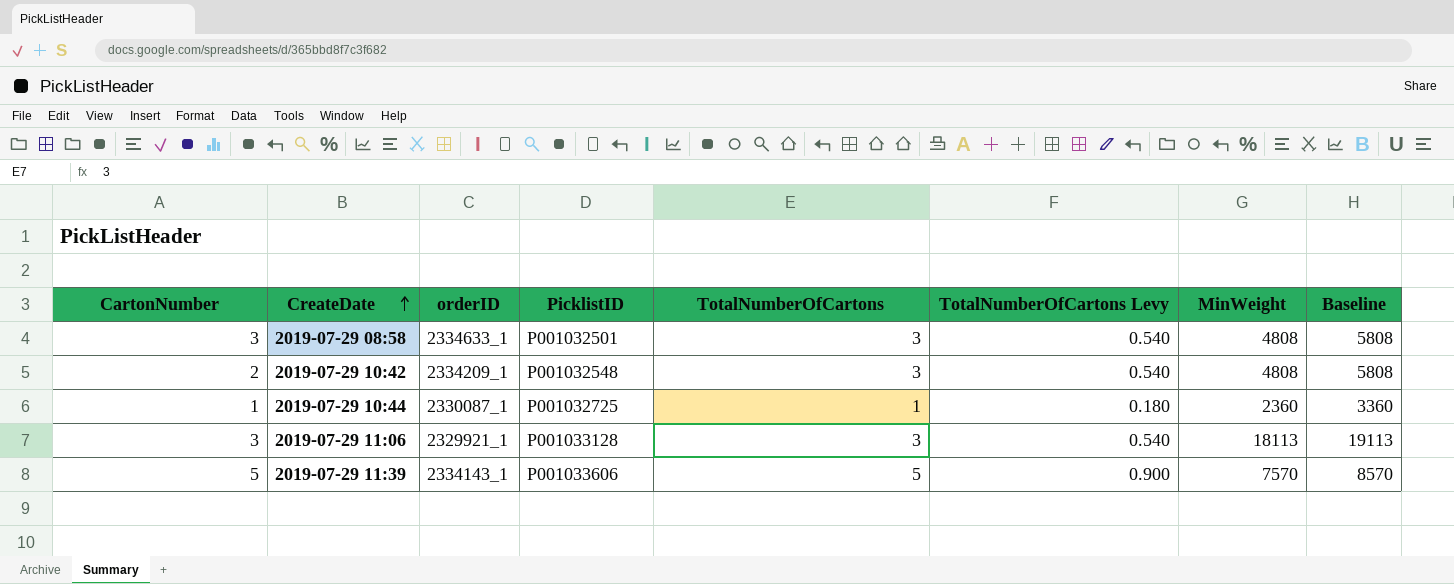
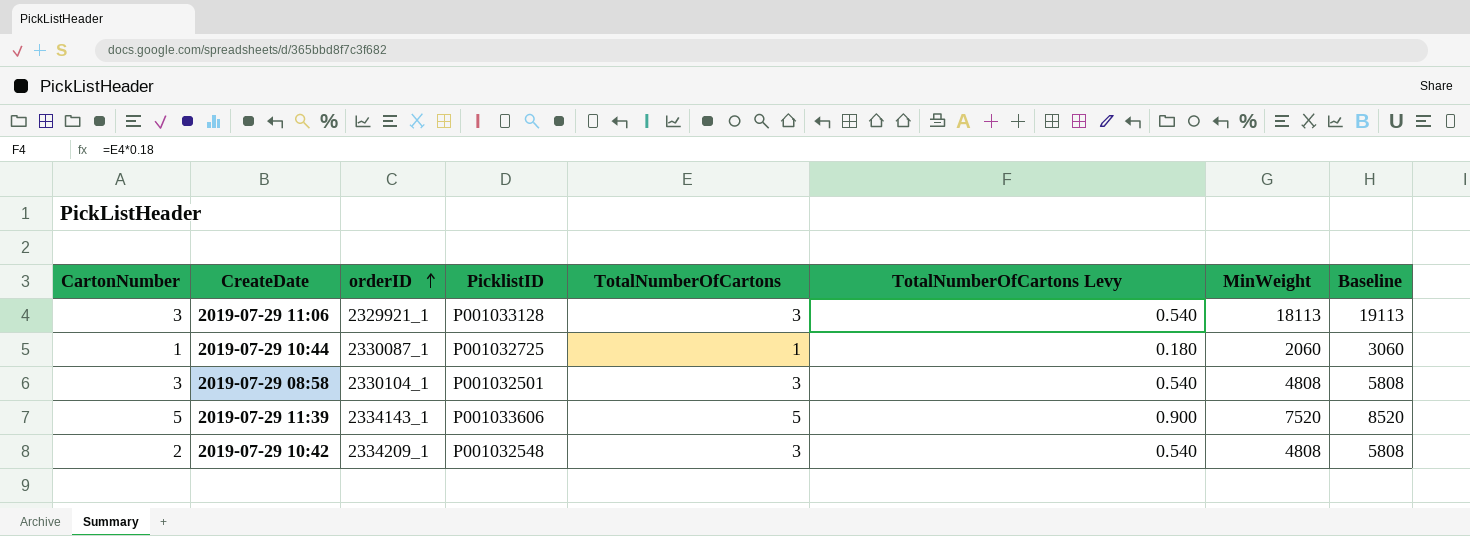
row order: CreateDate ascending -> orderID ascending
2019-07-29 10:44 | MinWeight: 2360 -> 2060
2019-07-29 10:44 | Baseline: 3360 -> 3060
2019-07-29 08:58 | orderID: 2334633_1 -> 2330104_1
2019-07-29 11:39 | MinWeight: 7570 -> 7520
2019-07-29 11:39 | Baseline: 8570 -> 8520

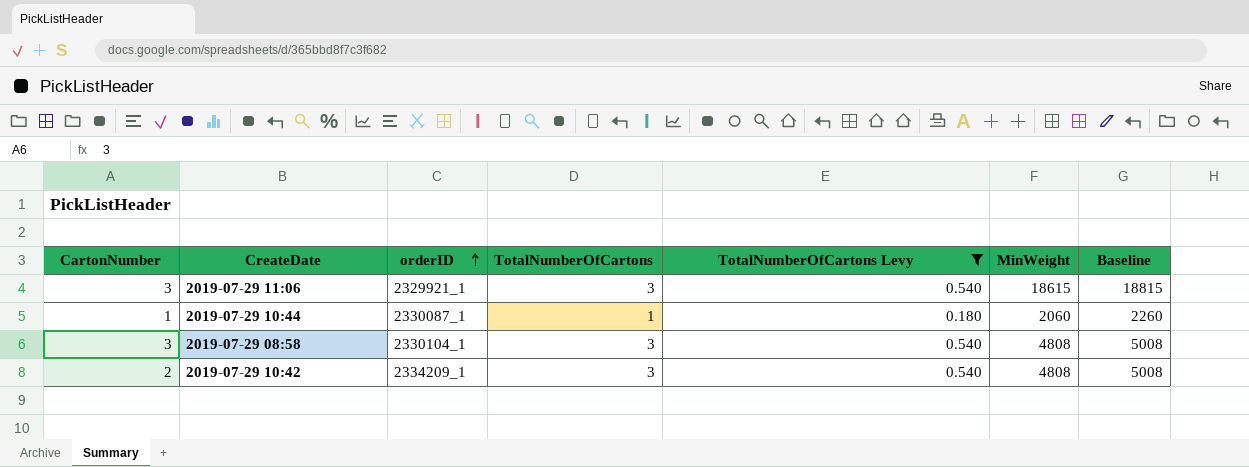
filter: none -> TotalNumberOfCartons Levy != 0.900
column PicklistID | position: 4 -> none
column Baseline | formula: [MinWeight] + 1000 -> [MinWeight] + 200
2019-07-29 11:06 | MinWeight: 18113 -> 18615

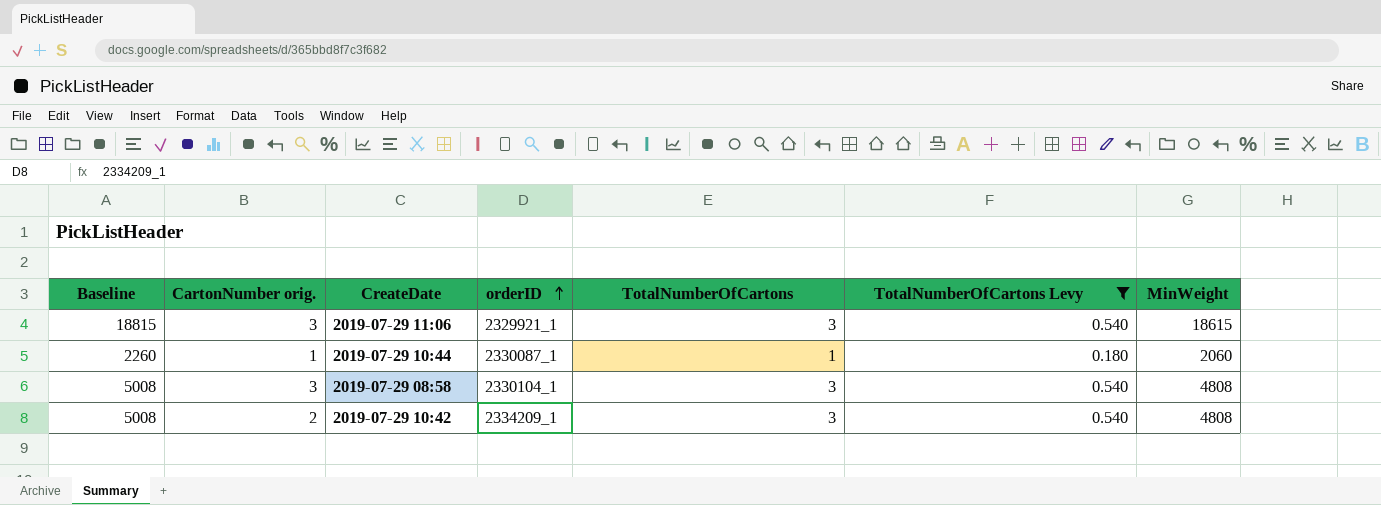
column Baseline | position: 7 -> 1
column name: CartonNumber -> CartonNumber orig.

